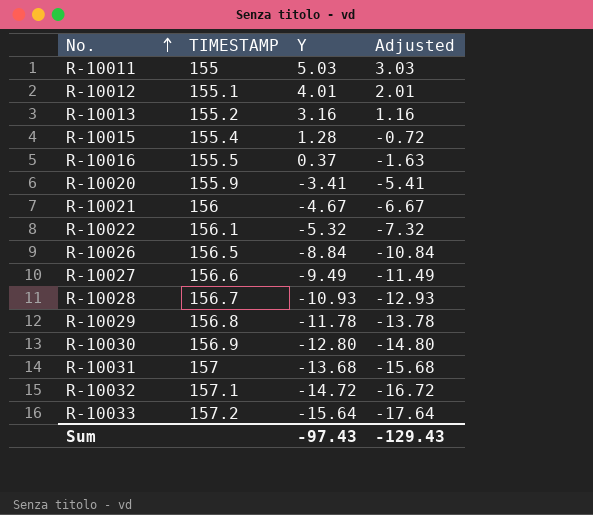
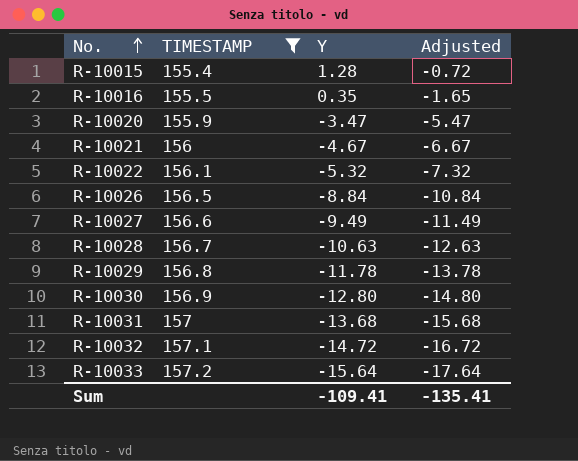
filter: none -> TIMESTAMP >= 155.4
R-10016 | Y: 0.37 -> 0.35
R-10016 | Adjusted: -1.63 -> -1.65
R-10020 | Y: -3.41 -> -3.47
R-10020 | Adjusted: -5.41 -> -5.47
R-10028 | Y: -10.93 -> -10.63
R-10028 | Adjusted: -12.93 -> -12.63
Sum | Y: -97.43 -> -109.41
Sum | Adjusted: -129.43 -> -135.41

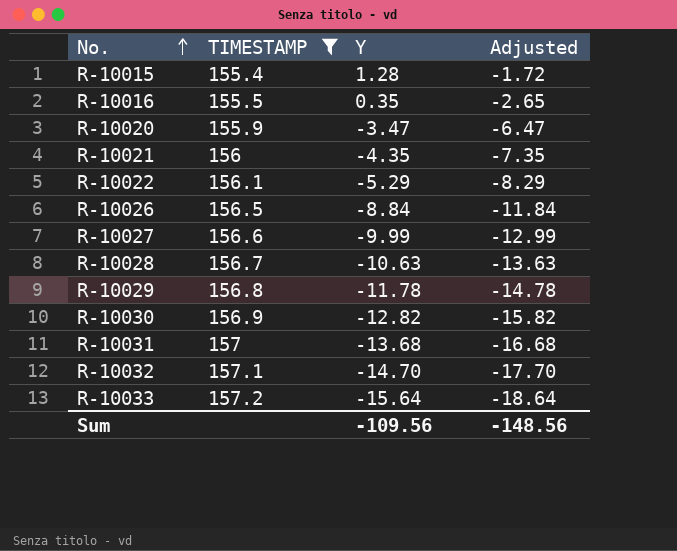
column Adjusted | formula: [Y] - 2 -> [Y] - 3
R-10021 | Y: -4.67 -> -4.35
R-10022 | Y: -5.32 -> -5.29
R-10027 | Y: -9.49 -> -9.99
R-10030 | Y: -12.80 -> -12.82
R-10032 | Y: -14.72 -> -14.70
Sum | Y: -109.41 -> -109.56
Sum | Adjusted: -135.41 -> -148.56

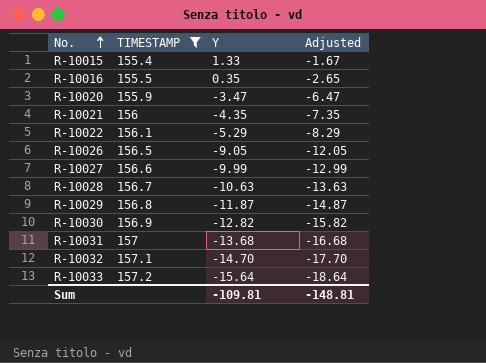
R-10015 | Y: 1.28 -> 1.33
R-10015 | Adjusted: -1.72 -> -1.67
R-10026 | Y: -8.84 -> -9.05
R-10026 | Adjusted: -11.84 -> -12.05
R-10029 | Y: -11.78 -> -11.87
R-10029 | Adjusted: -14.78 -> -14.87
Sum | Y: -109.56 -> -109.81
Sum | Adjusted: -148.56 -> -148.81

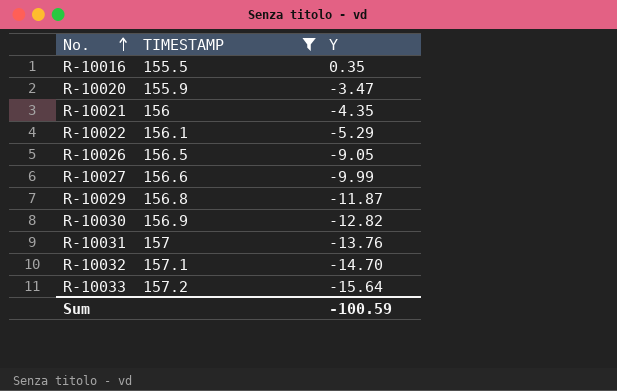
column Adjusted | formula: [Y] - 3 -> none
row R-10015: 155.4 | 1.33 | -1.67 -> none
row R-10028: 156.7 | -10.63 | -13.63 -> none
R-10031 | Y: -13.68 -> -13.76
Sum | Y: -109.81 -> -100.59

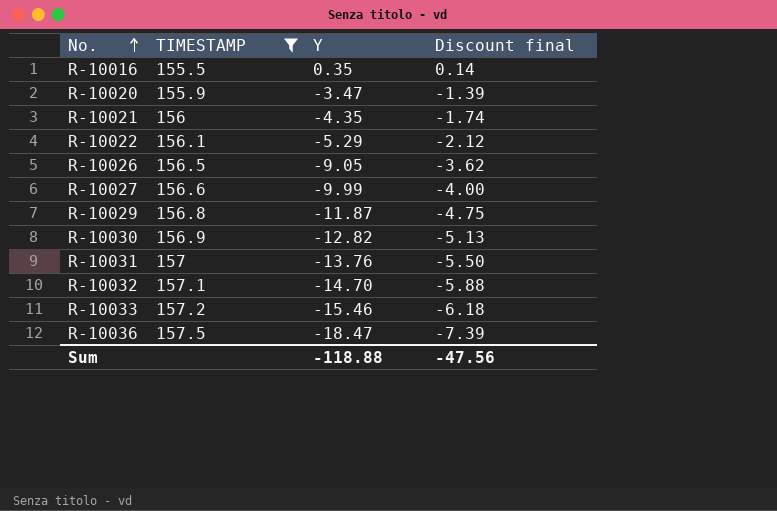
column Discount final | formula: none -> [Y] * 0.4
R-10033 | Y: -15.64 -> -15.46
row R-10036: none -> 157.5 | -18.47 | -7.39
Sum | Y: -100.59 -> -118.88

